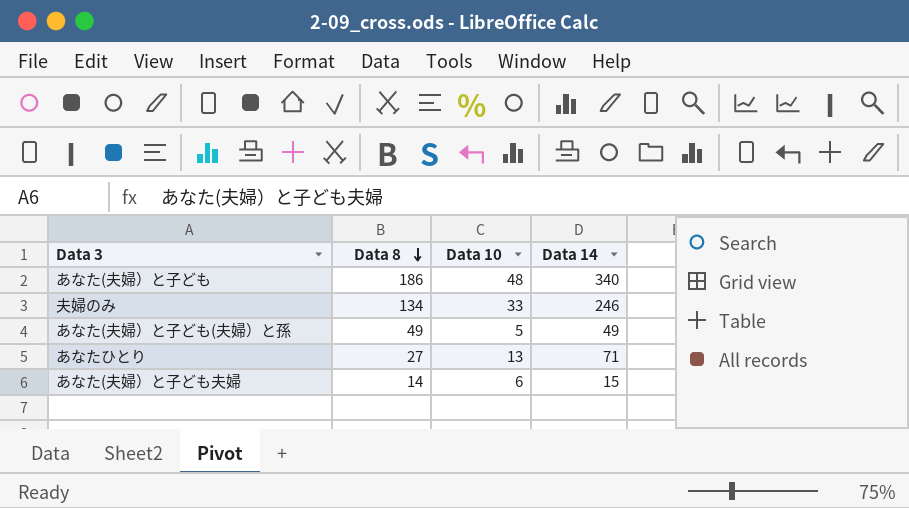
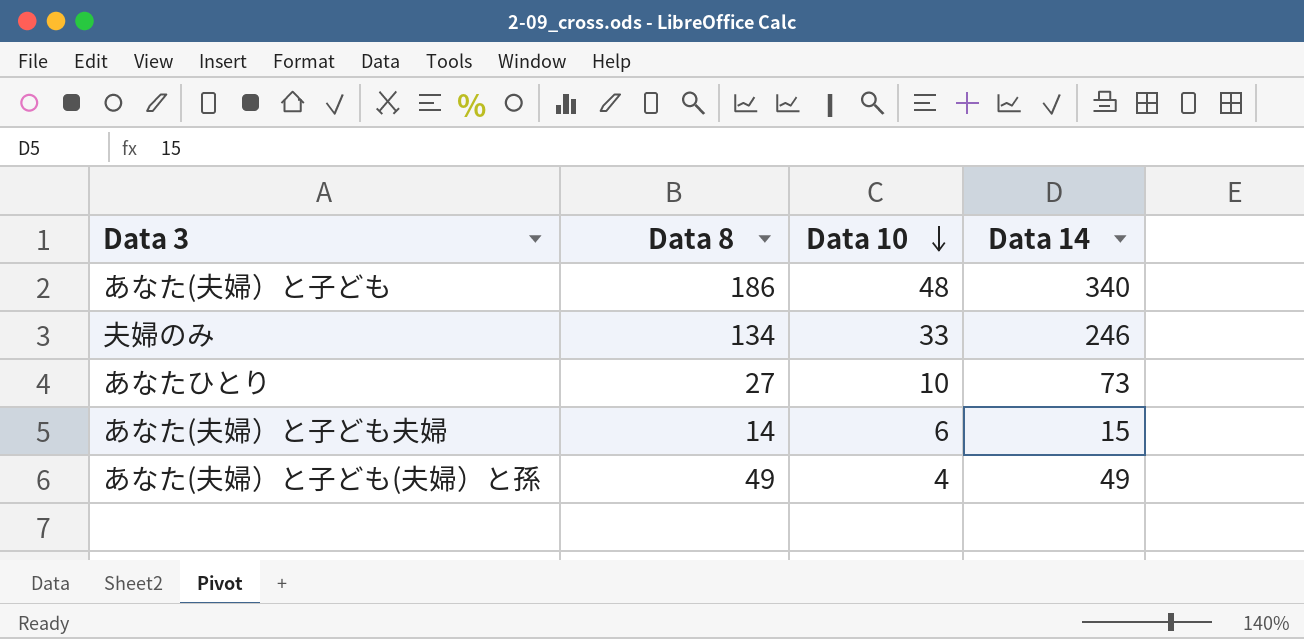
row order: Data 8 descending -> Data 10 descending
あなたひとり | Data 10: 13 -> 10
あなたひとり | Data 14: 71 -> 73
あなた(夫婦）と子ども(夫婦）と孫 | Data 10: 5 -> 4

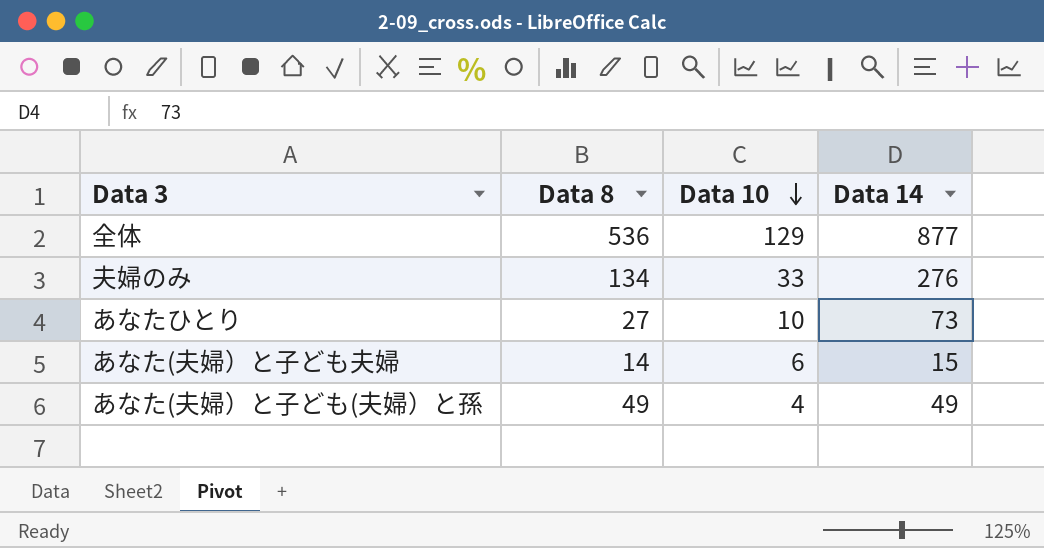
row あなた(夫婦）と子ども: 186 | 48 | 340 -> none
row 全体: none -> 536 | 129 | 877
夫婦のみ | Data 14: 246 -> 276

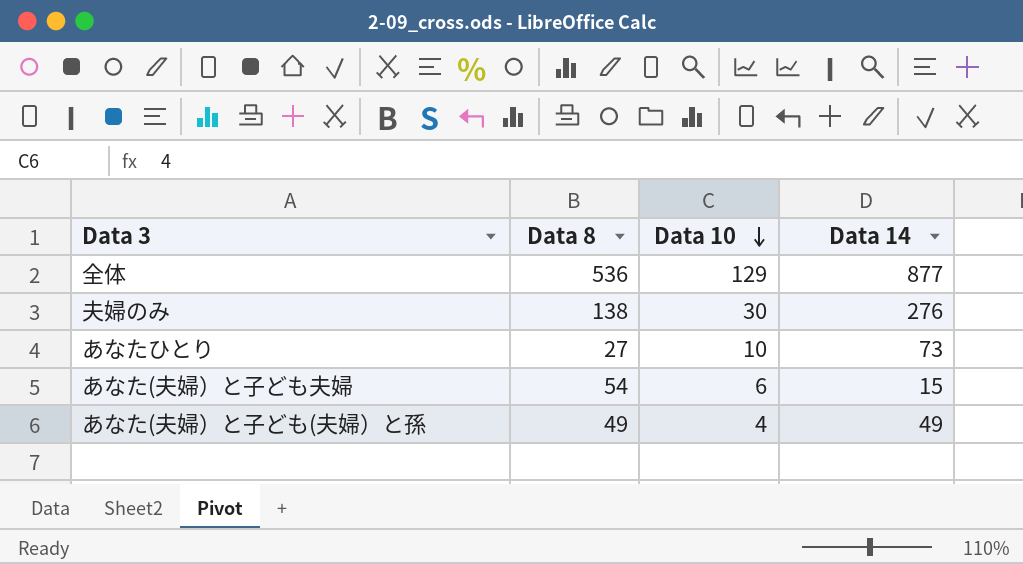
夫婦のみ | Data 8: 134 -> 138
夫婦のみ | Data 10: 33 -> 30
あなた(夫婦）と子ども夫婦 | Data 8: 14 -> 54

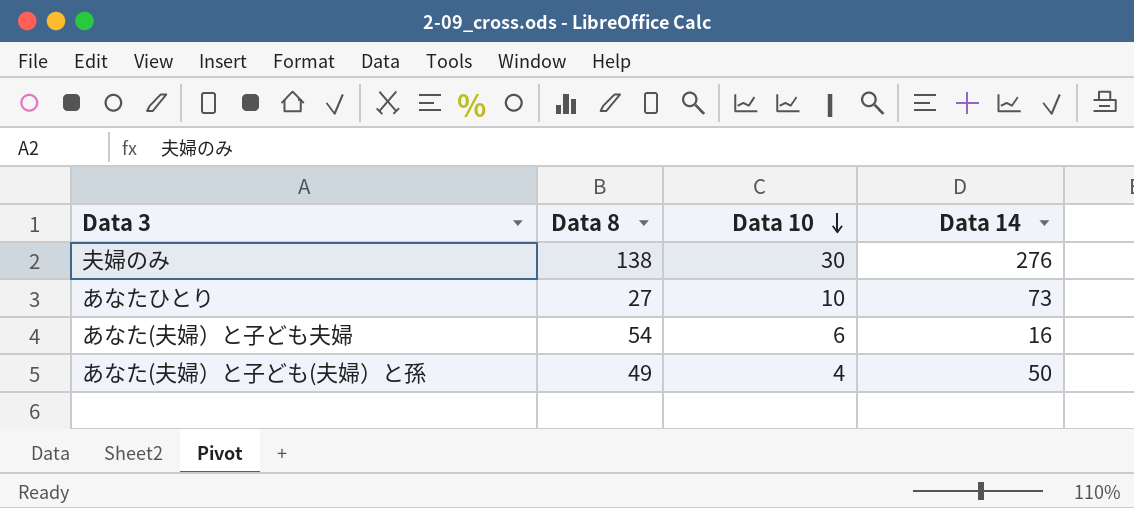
row 全体: 536 | 129 | 877 -> none
あなた(夫婦）と子ども夫婦 | Data 14: 15 -> 16
あなた(夫婦）と子ども(夫婦）と孫 | Data 14: 49 -> 50

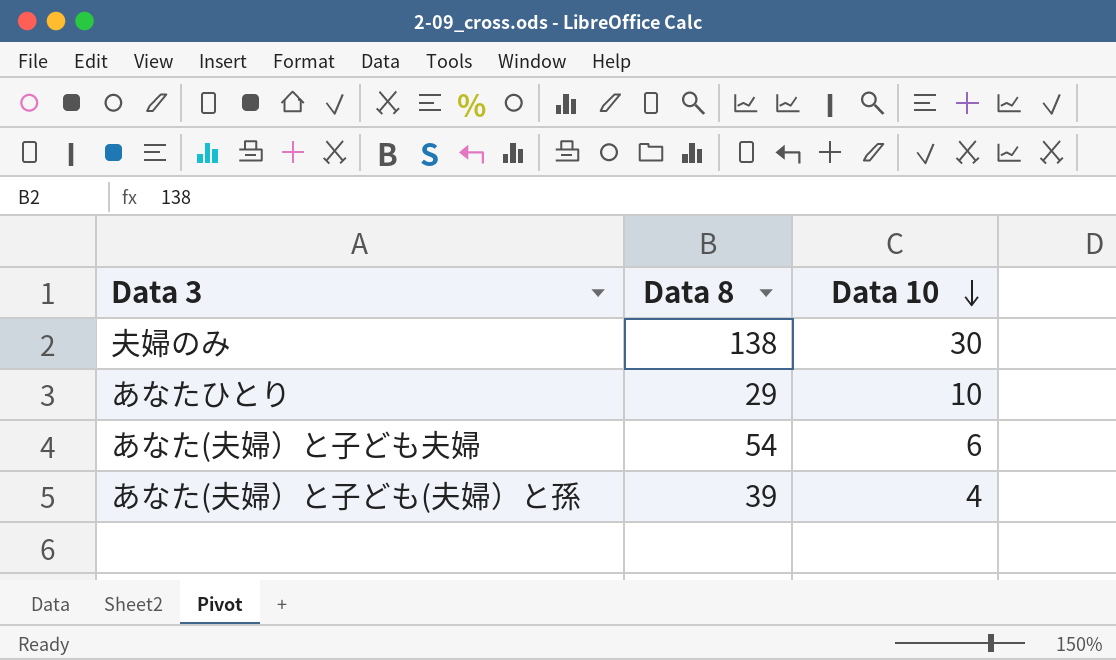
column Data 14 | position: 4 -> none
あなたひとり | Data 8: 27 -> 29
あなた(夫婦）と子ども(夫婦）と孫 | Data 8: 49 -> 39

